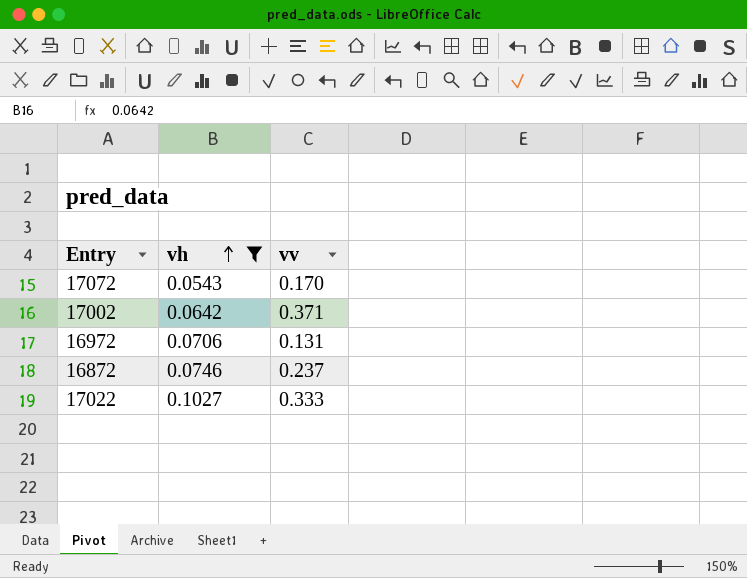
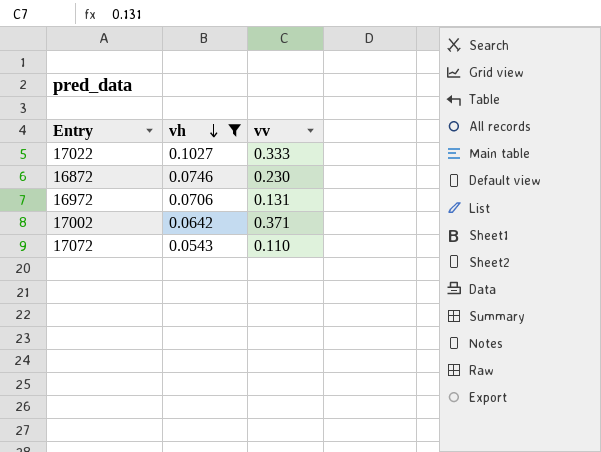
row order: vh ascending -> vh descending
16872 | vv: 0.237 -> 0.230
17072 | vv: 0.170 -> 0.110

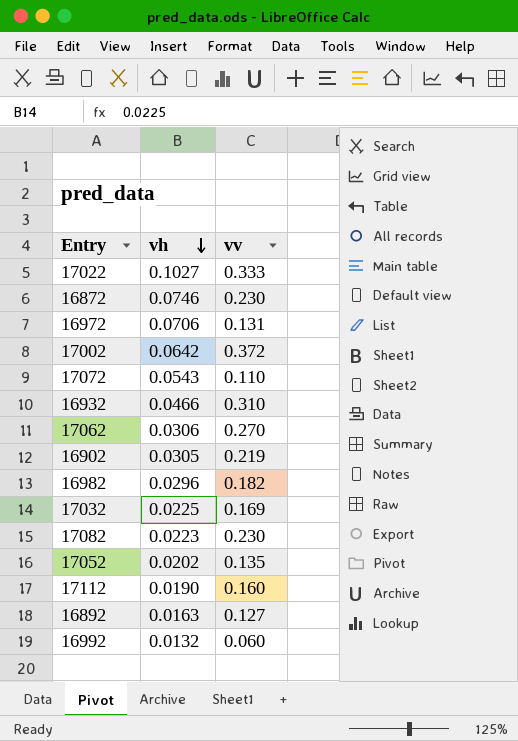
filter: vh >= 0.0543 -> none
17002 | vv: 0.371 -> 0.372

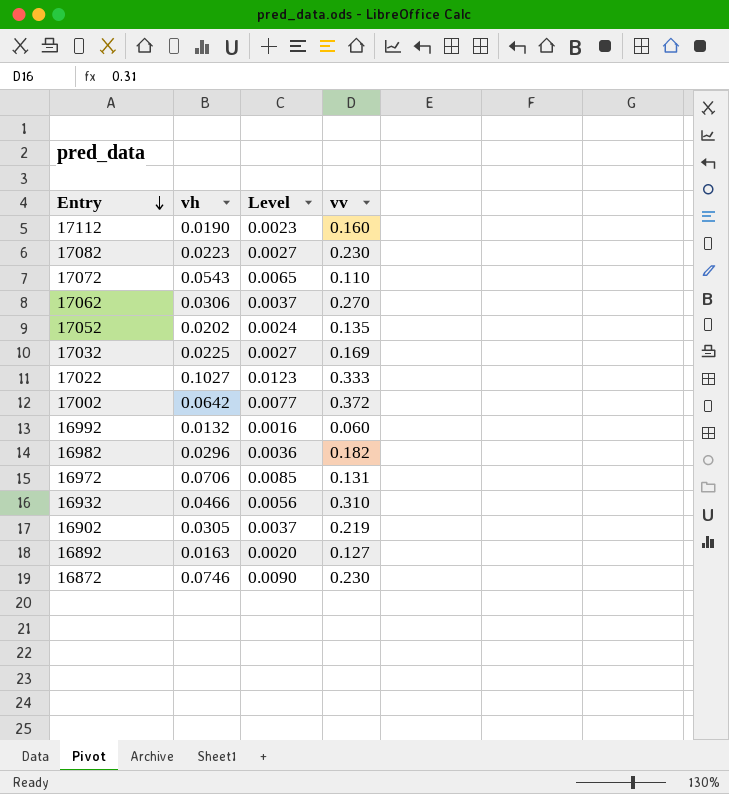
row order: vh descending -> Entry descending
column Level | formula: none -> [vh] * 0.12

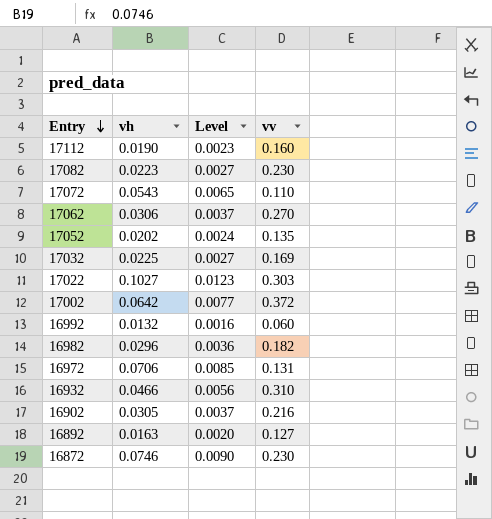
17022 | vv: 0.333 -> 0.303
16902 | vv: 0.219 -> 0.216

